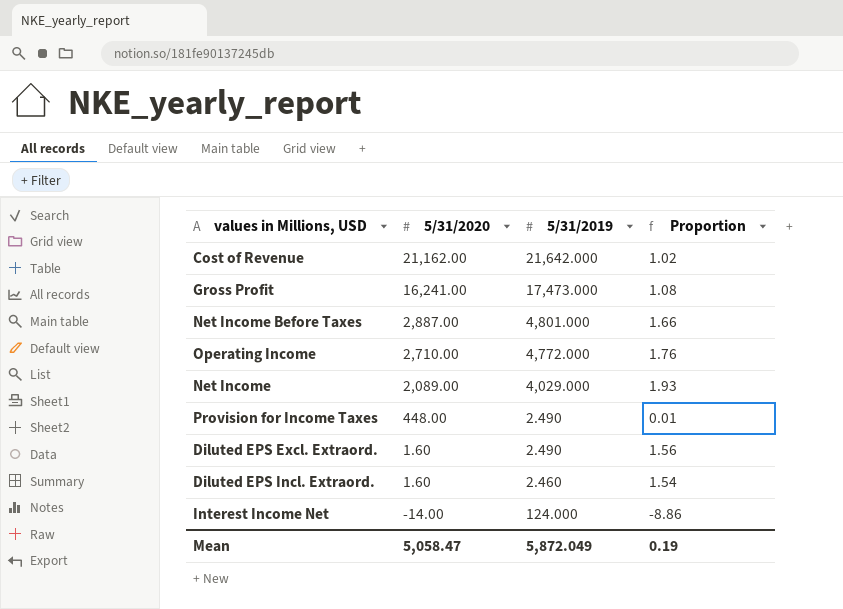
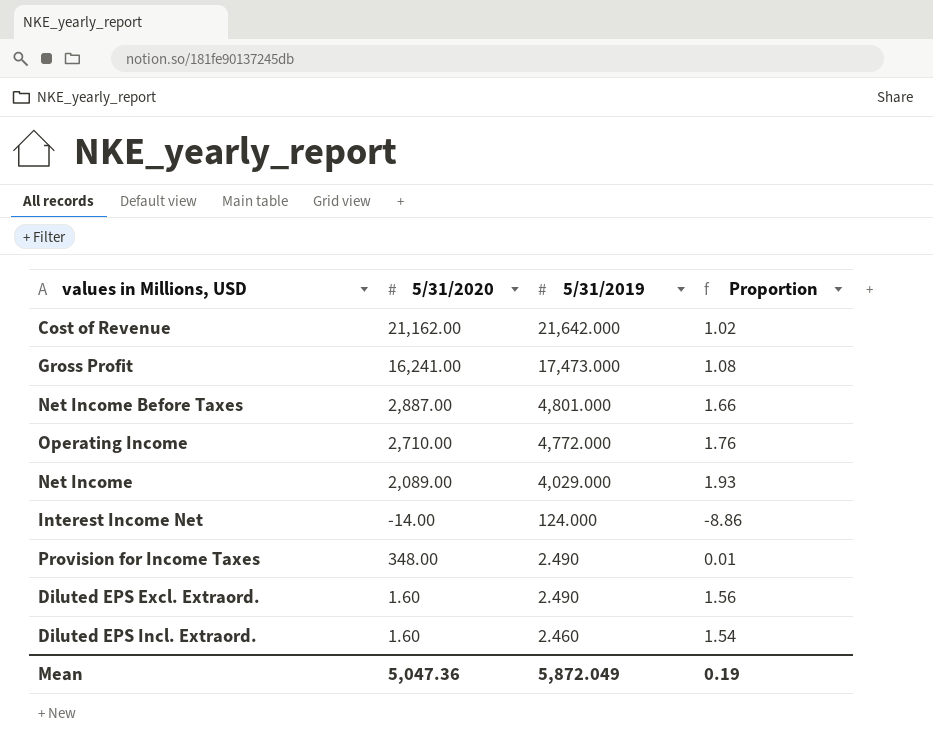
row order: 5/31/2020 descending -> 5/31/2019 descending
Provision for Income Taxes | 5/31/2020: 448.00 -> 348.00
Mean | 5/31/2020: 5,058.47 -> 5,047.36

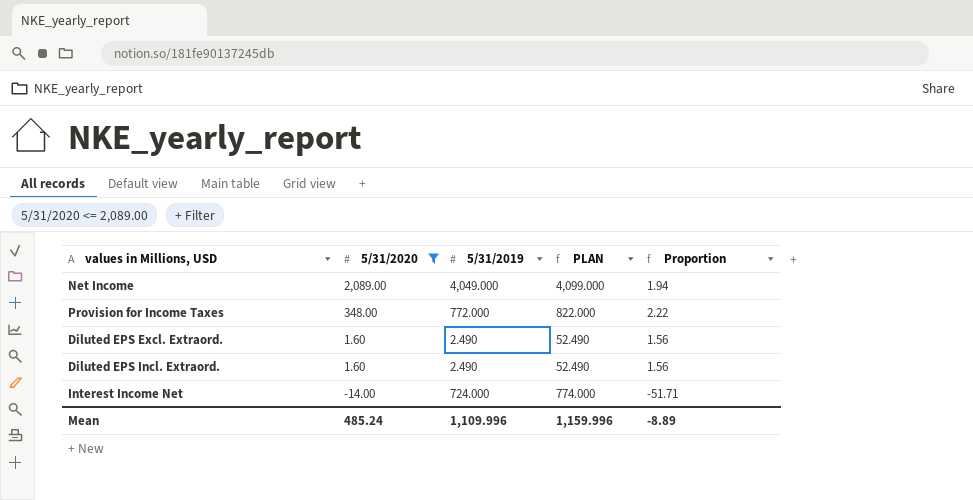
filter: none -> 5/31/2020 <= 2,089.00
row order: 5/31/2019 descending -> 5/31/2020 descending
column PLAN | formula: none -> [5/31/2019] + 50
Net Income | 5/31/2019: 4,029.000 -> 4,049.000
Net Income | Proportion: 1.93 -> 1.94
Provision for Income Taxes | 5/31/2019: 2.490 -> 772.000
Provision for Income Taxes | Proportion: 0.01 -> 2.22
Diluted EPS Incl. Extraord. | 5/31/2019: 2.460 -> 2.490
Diluted EPS Incl. Extraord. | Proportion: 1.54 -> 1.56
Interest Income Net | 5/31/2019: 124.000 -> 724.000
Interest Income Net | Proportion: -8.86 -> -51.71
Mean | 5/31/2020: 5,047.36 -> 485.24
Mean | 5/31/2019: 5,872.049 -> 1,109.996
Mean | Proportion: 0.19 -> -8.89

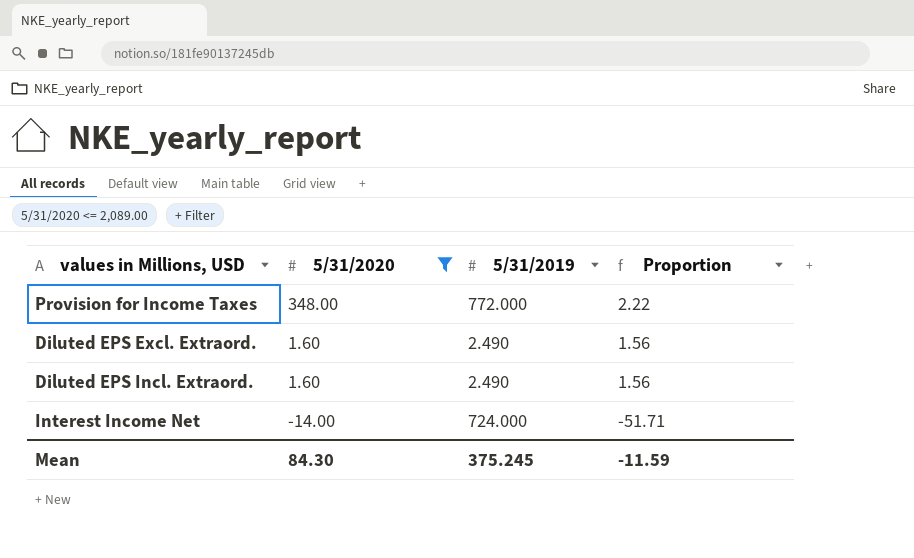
column PLAN | formula: [5/31/2019] + 50 -> none
row Net Income: 2,089.00 | 4,049.000 | 4,099.000 | 1.94 -> none
Mean | 5/31/2020: 485.24 -> 84.30
Mean | 5/31/2019: 1,109.996 -> 375.245
Mean | Proportion: -8.89 -> -11.59

